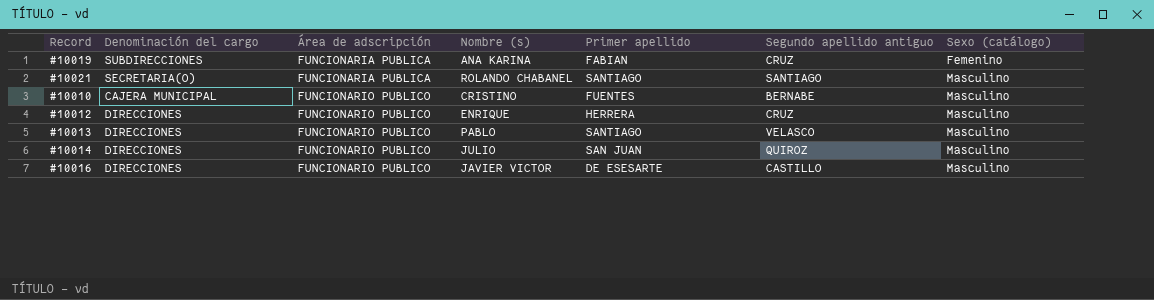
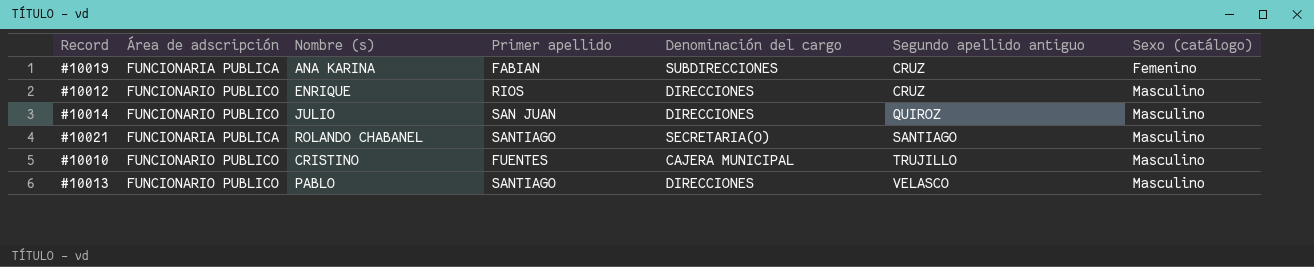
row order: Área de adscripción ascending -> Segundo apellido antiguo ascending
column Denominación del cargo | position: 2 -> 5
row #10016: DIRECCIONES | FUNCIONARIO PUBLICO | JAVIER VICTOR | DE ESESARTE | CASTILLO | Masculino -> none
#10012 | Primer apellido: HERRERA -> RIOS
#10010 | Segundo apellido antiguo: BERNABE -> TRUJILLO

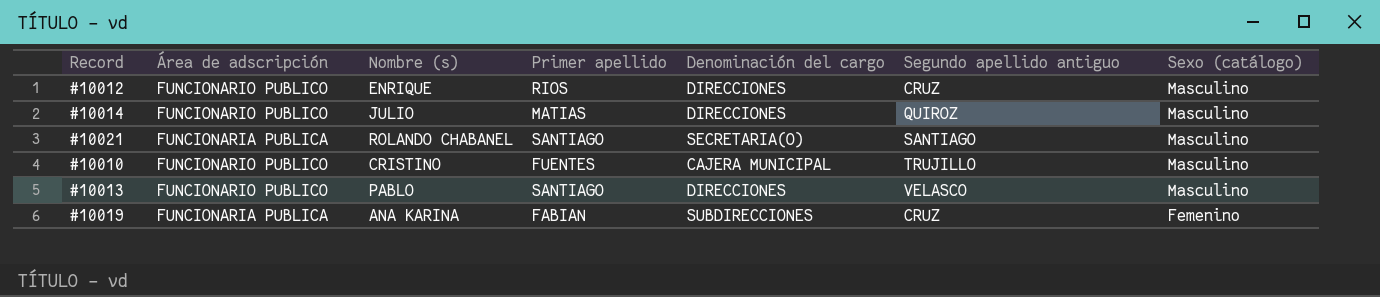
row order: Segundo apellido antiguo ascending -> Sexo (catálogo) descending
#10014 | Primer apellido: SAN JUAN -> MATIAS

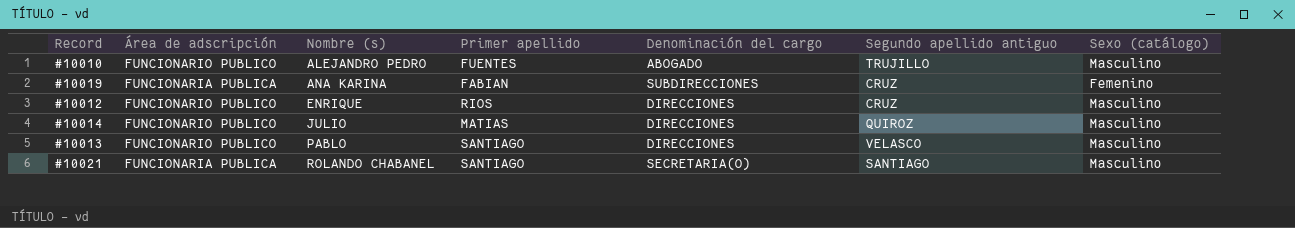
row order: Sexo (catálogo) descending -> Nombre (s) ascending
#10010 | Nombre (s): CRISTINO -> ALEJANDRO PEDRO
#10010 | Denominación del cargo: CAJERA MUNICIPAL -> ABOGADO

